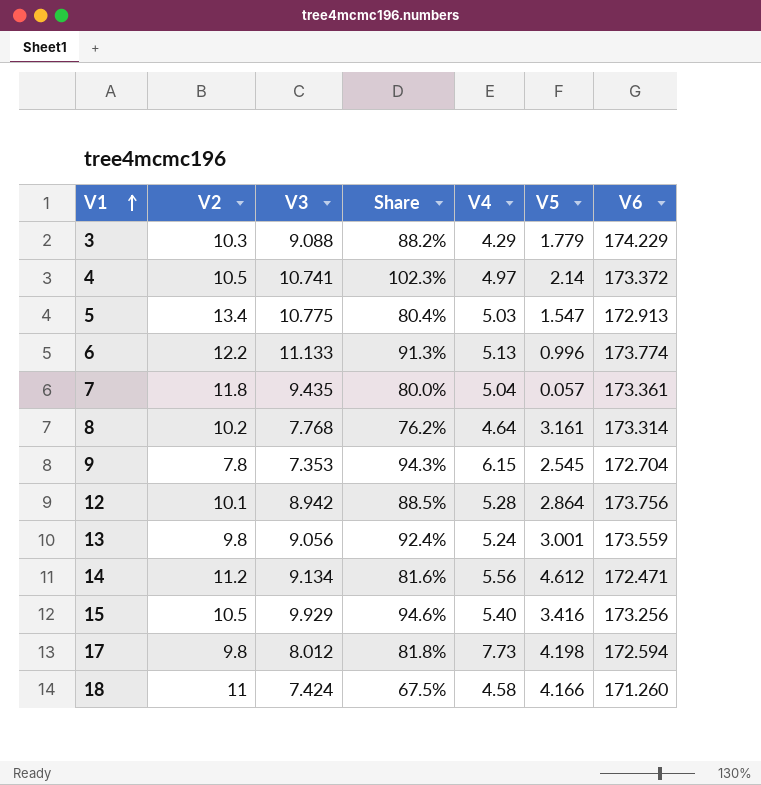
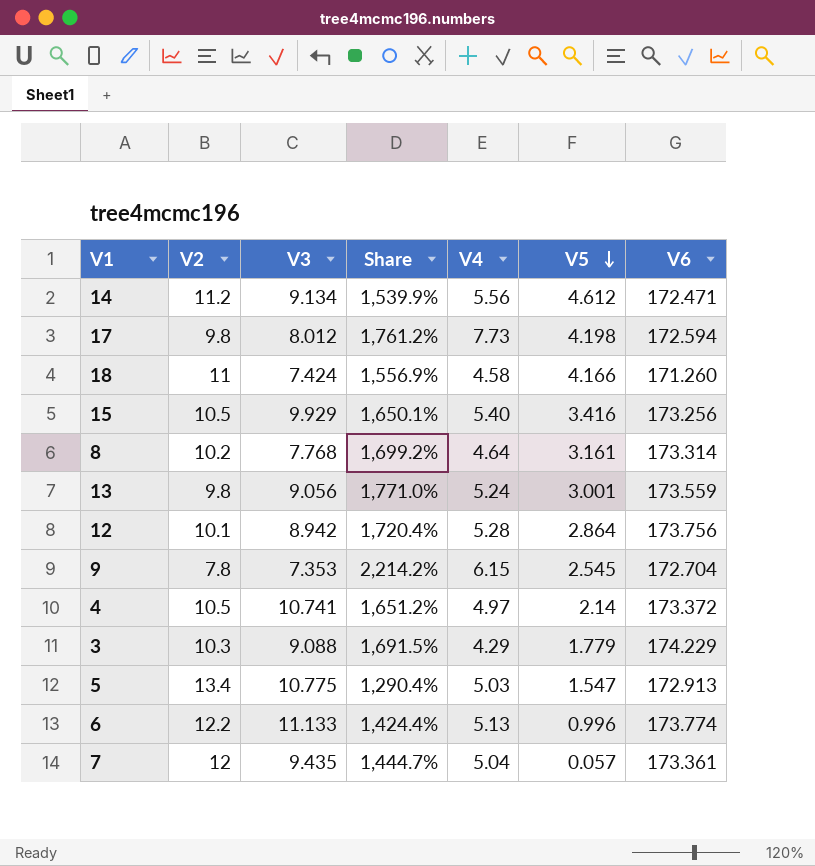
row order: V1 ascending -> V5 descending
column Share | formula: [V3] / [V2] -> [V6] / [V2]
7 | V2: 11.8 -> 12

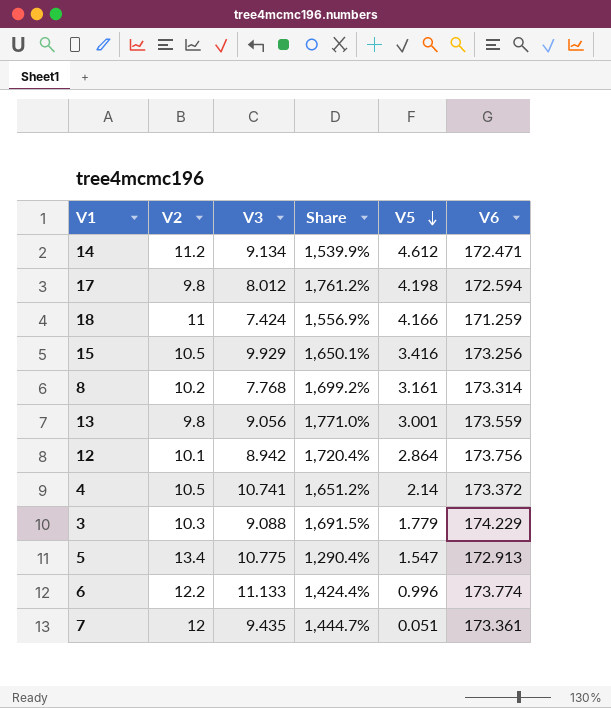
column V4 | position: 5 -> none
row 9: 7.8 | 7.353 | 2,214.2% | 6.15 | 2.545 | 172.704 -> none
18 | V6: 171.260 -> 171.259
7 | V5: 0.057 -> 0.051

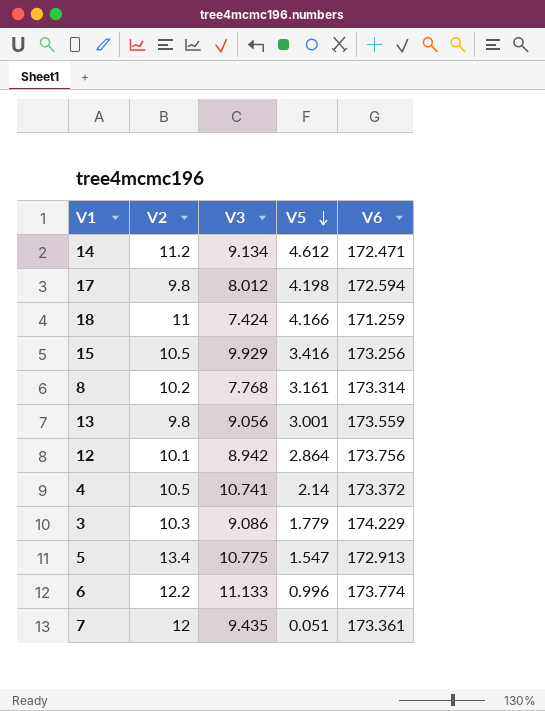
column Share | formula: [V6] / [V2] -> none
3 | V3: 9.088 -> 9.086

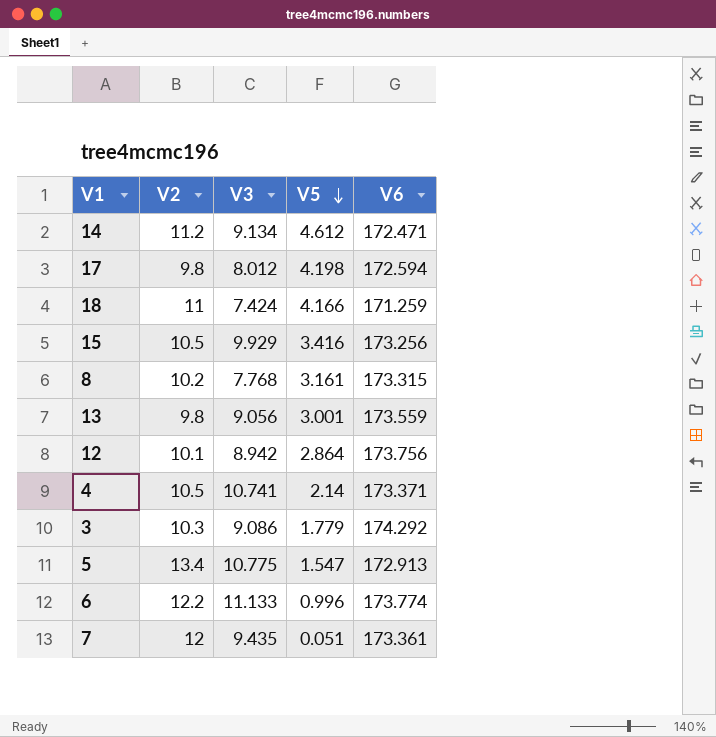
8 | V6: 173.314 -> 173.315
4 | V6: 173.372 -> 173.371
3 | V6: 174.229 -> 174.292

